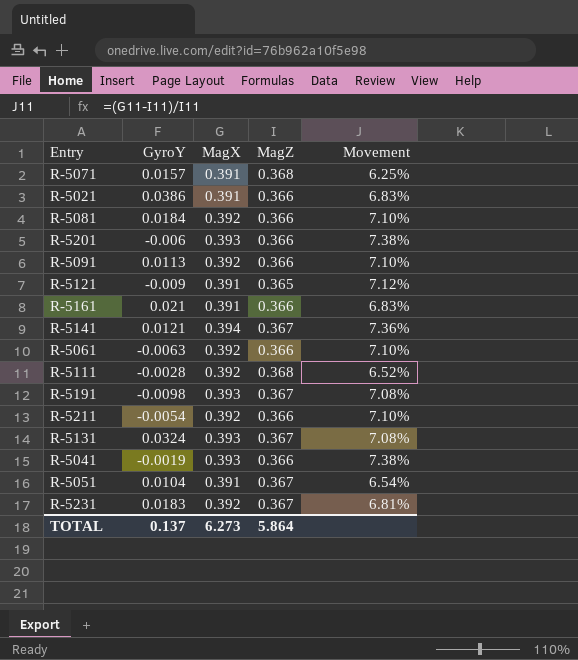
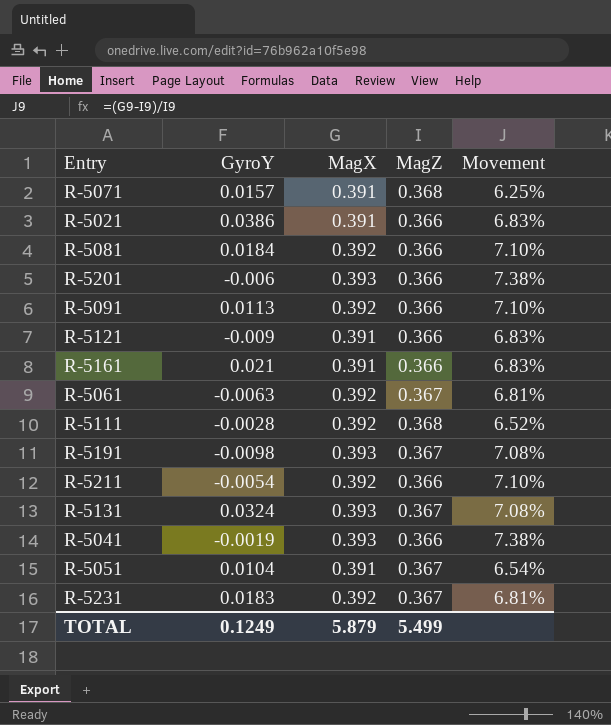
row R-5141: 0.0121 | 0.394 | 0.367 | 7.36% -> none
R-5121 | MagZ: 0.365 -> 0.366
R-5121 | Movement: 7.12% -> 6.83%
R-5061 | MagZ: 0.366 -> 0.367
R-5061 | Movement: 7.10% -> 6.81%
TOTAL | GyroY: 0.137 -> 0.1249
TOTAL | MagX: 6.273 -> 5.879
TOTAL | MagZ: 5.864 -> 5.499

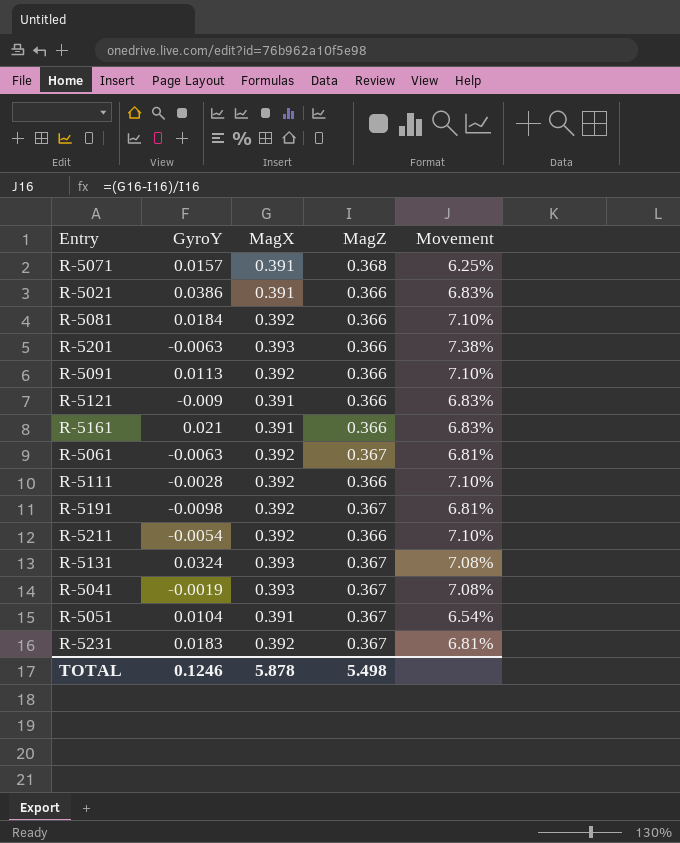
R-5201 | GyroY: -0.006 -> -0.0063
R-5111 | MagZ: 0.368 -> 0.366
R-5111 | Movement: 6.52% -> 7.10%
R-5191 | MagX: 0.393 -> 0.392
R-5191 | Movement: 7.08% -> 6.81%
R-5041 | MagZ: 0.366 -> 0.367
R-5041 | Movement: 7.38% -> 7.08%
TOTAL | GyroY: 0.1249 -> 0.1246
TOTAL | MagX: 5.879 -> 5.878
TOTAL | MagZ: 5.499 -> 5.498

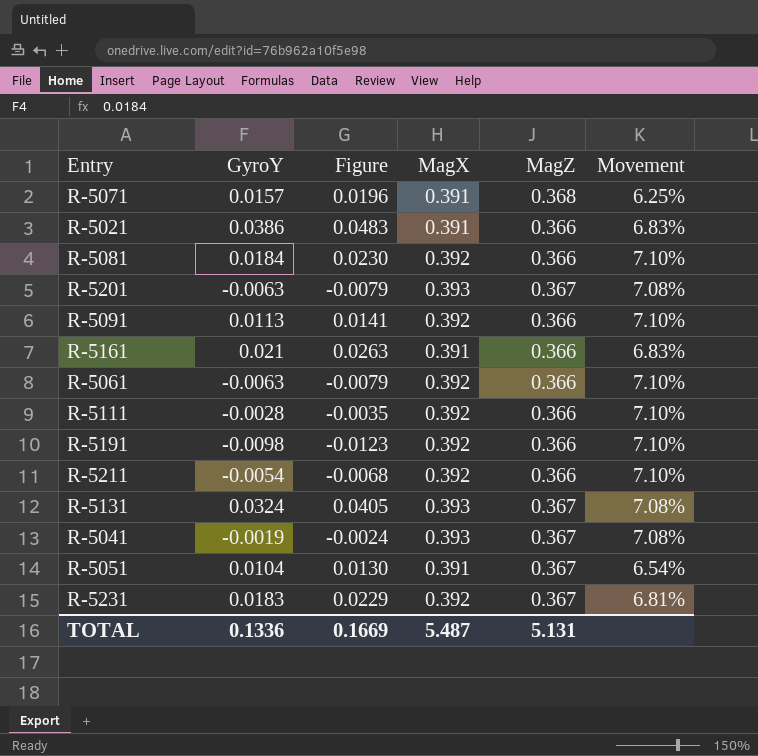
column Figure | formula: none -> [GyroY] * 1.25
row R-5121: -0.009 | 0.391 | 0.366 | 6.83% -> none
R-5201 | MagZ: 0.366 -> 0.367
R-5201 | Movement: 7.38% -> 7.08%
R-5061 | MagZ: 0.367 -> 0.366
R-5061 | Movement: 6.81% -> 7.10%
R-5191 | MagZ: 0.367 -> 0.366
R-5191 | Movement: 6.81% -> 7.10%
TOTAL | GyroY: 0.1246 -> 0.1336
TOTAL | MagX: 5.878 -> 5.487
TOTAL | MagZ: 5.498 -> 5.131

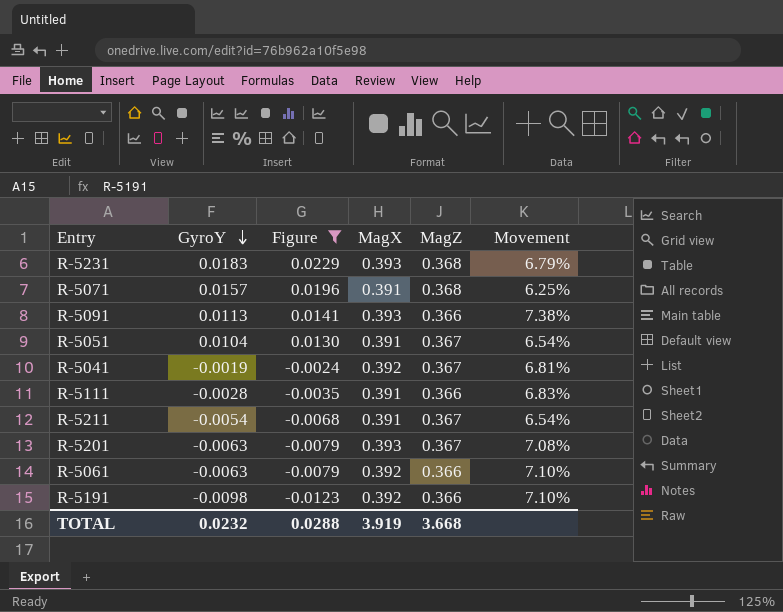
filter: none -> Figure <= 0.0229
row order: none -> GyroY descending
R-5231 | MagX: 0.392 -> 0.393
R-5231 | MagZ: 0.367 -> 0.368
R-5231 | Movement: 6.81% -> 6.79%
R-5091 | MagX: 0.392 -> 0.393
R-5091 | Movement: 7.10% -> 7.38%
R-5041 | MagX: 0.393 -> 0.392
R-5041 | Movement: 7.08% -> 6.81%
R-5111 | MagX: 0.392 -> 0.391
R-5111 | Movement: 7.10% -> 6.83%
R-5211 | MagX: 0.392 -> 0.391
R-5211 | MagZ: 0.366 -> 0.367
R-5211 | Movement: 7.10% -> 6.54%
TOTAL | GyroY: 0.1336 -> 0.0232
TOTAL | Figure: 0.1669 -> 0.0288
TOTAL | MagX: 5.487 -> 3.919
TOTAL | MagZ: 5.131 -> 3.668

